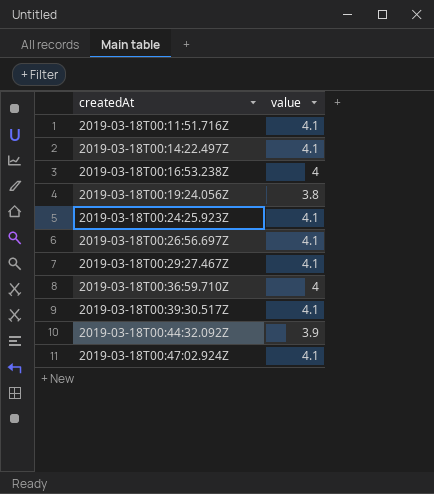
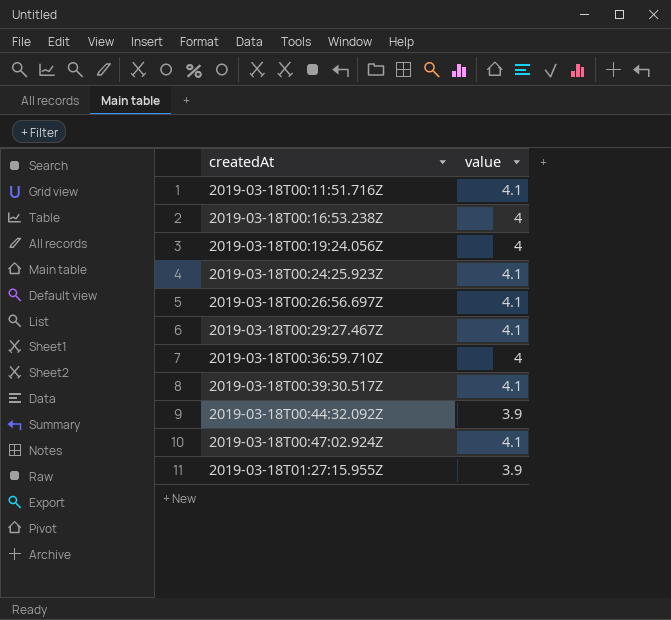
row 2019-03-18T00:14:22.497Z: 4.1 -> none
2019-03-18T00:19:24.056Z | value: 3.8 -> 4
row 2019-03-18T01:27:15.955Z: none -> 3.9

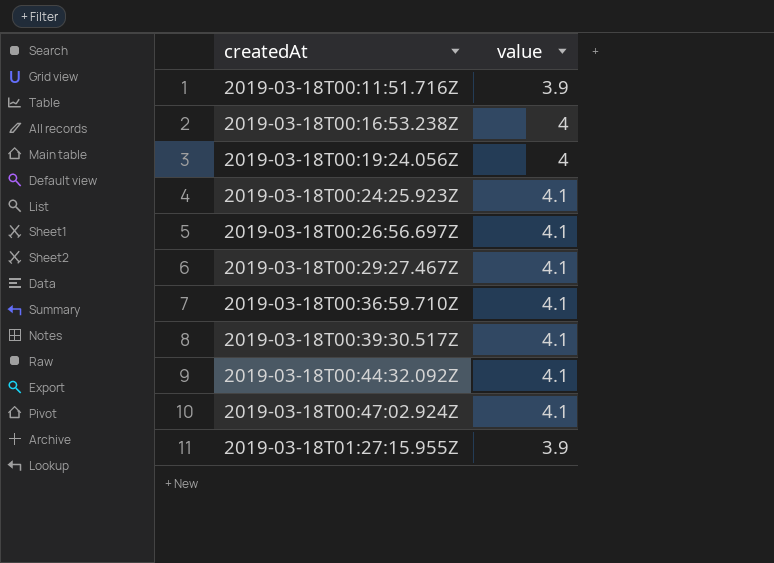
2019-03-18T00:11:51.716Z | value: 4.1 -> 3.9
2019-03-18T00:36:59.710Z | value: 4 -> 4.1
2019-03-18T00:44:32.092Z | value: 3.9 -> 4.1

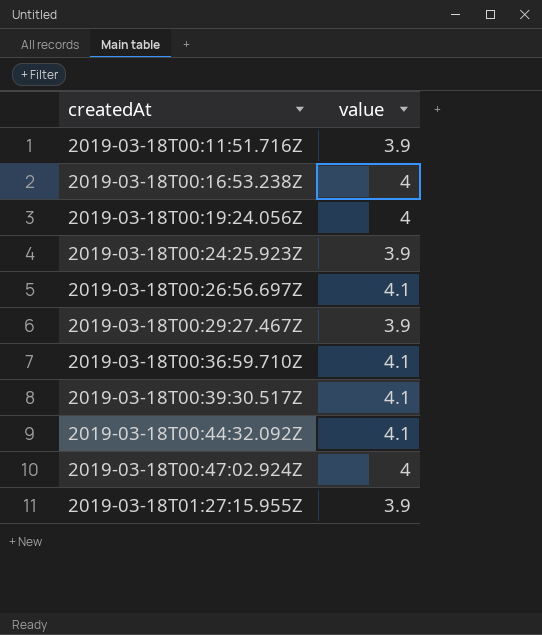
2019-03-18T00:24:25.923Z | value: 4.1 -> 3.9
2019-03-18T00:29:27.467Z | value: 4.1 -> 3.9
2019-03-18T00:47:02.924Z | value: 4.1 -> 4

